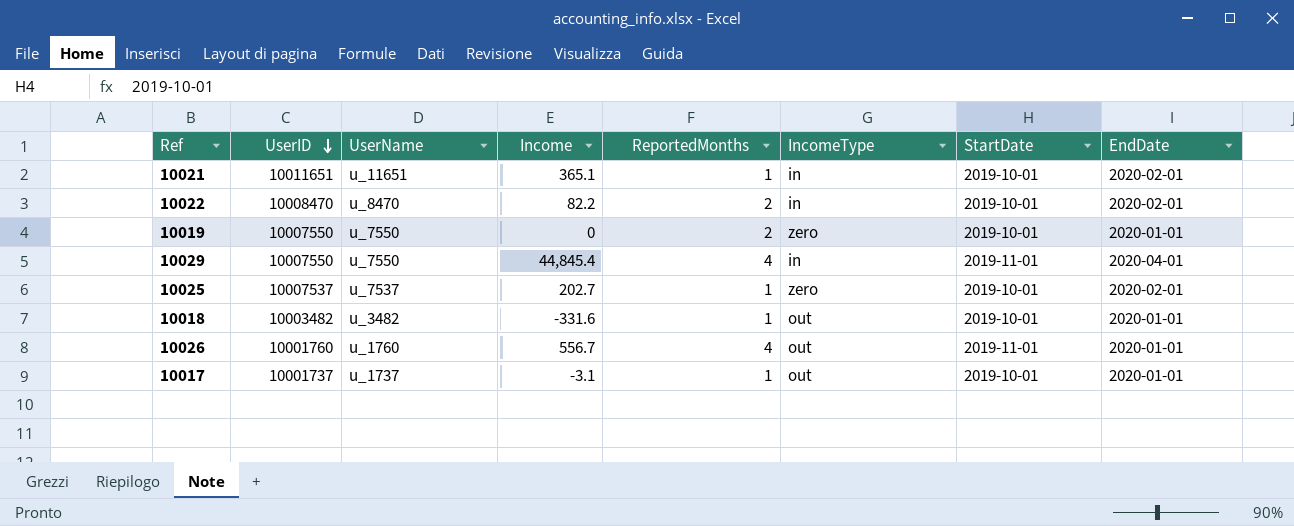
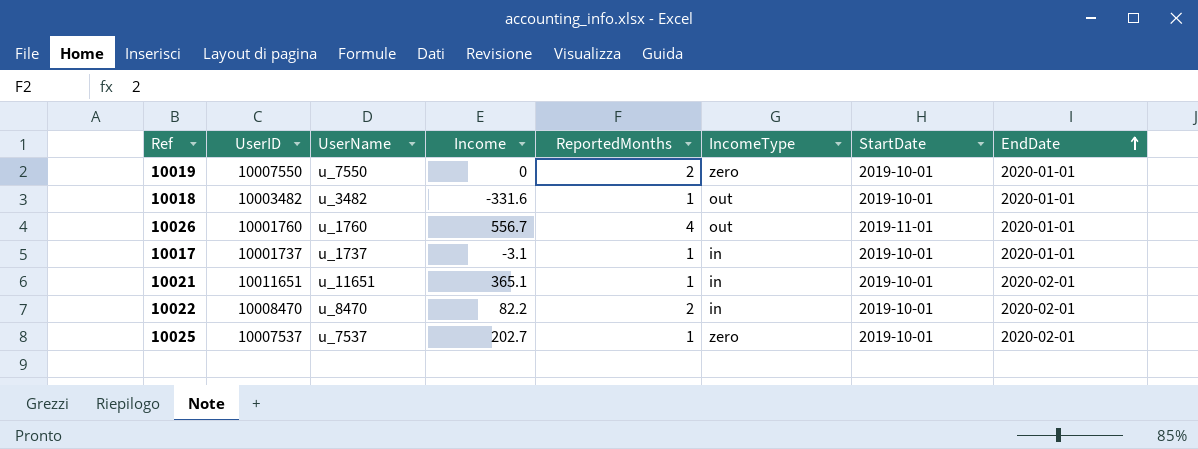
row order: UserID descending -> EndDate ascending
row 10029: 10007550 | u_7550 | 44,845.4 | 4 | in | 2019-11-01 | 2020-04-01 -> none
10017 | IncomeType: out -> in

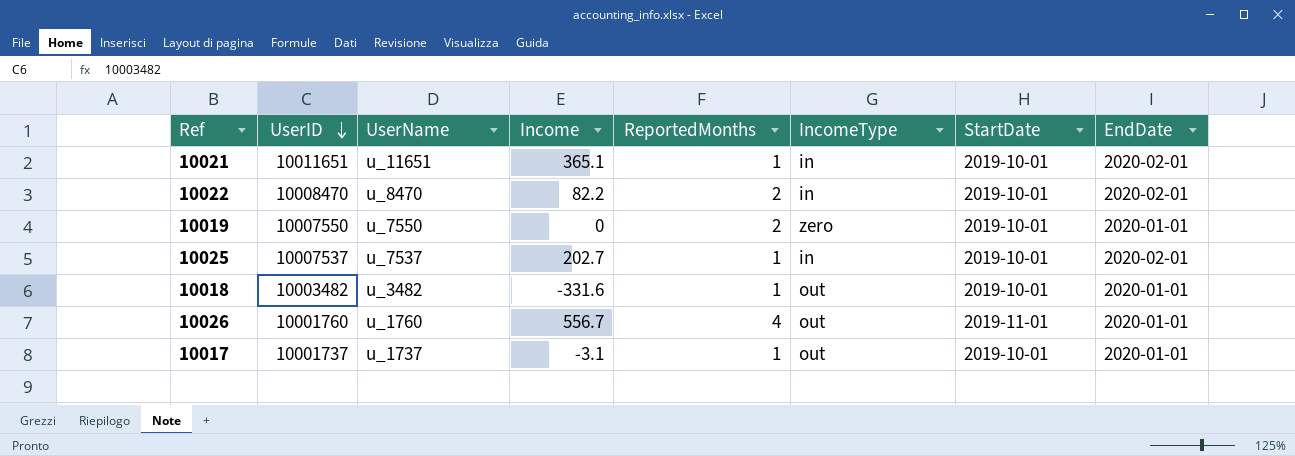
row order: EndDate ascending -> UserID descending
10025 | IncomeType: zero -> in
10017 | IncomeType: in -> out

